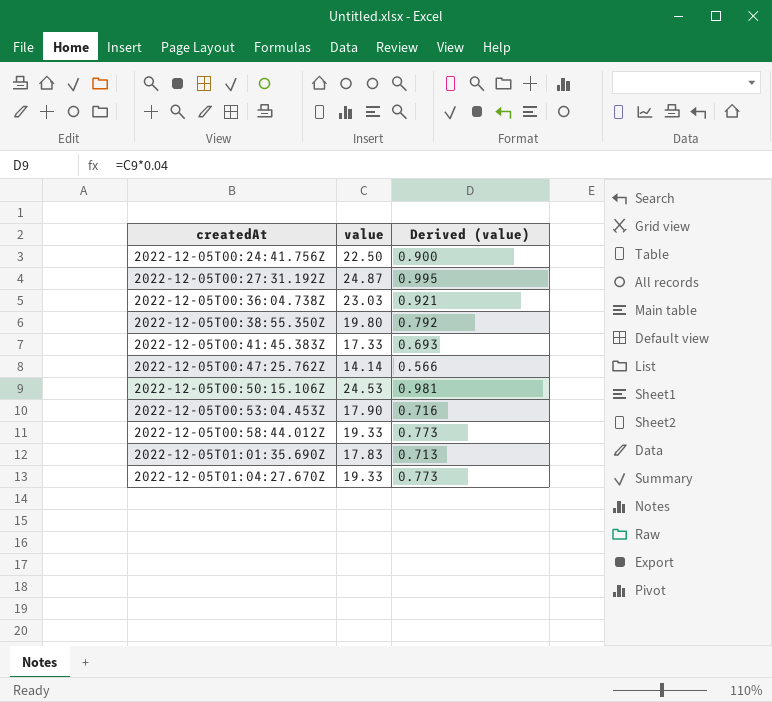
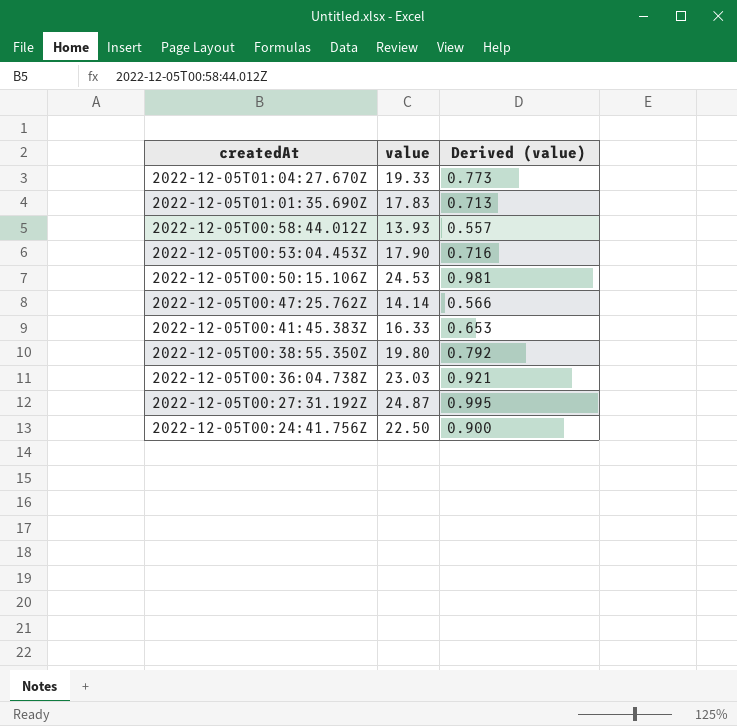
row order: createdAt ascending -> createdAt descending
2022-12-05T00:58:44.012Z | value: 19.33 -> 13.93
2022-12-05T00:58:44.012Z | Derived (value): 0.773 -> 0.557
2022-12-05T00:41:45.383Z | value: 17.33 -> 16.33
2022-12-05T00:41:45.383Z | Derived (value): 0.693 -> 0.653

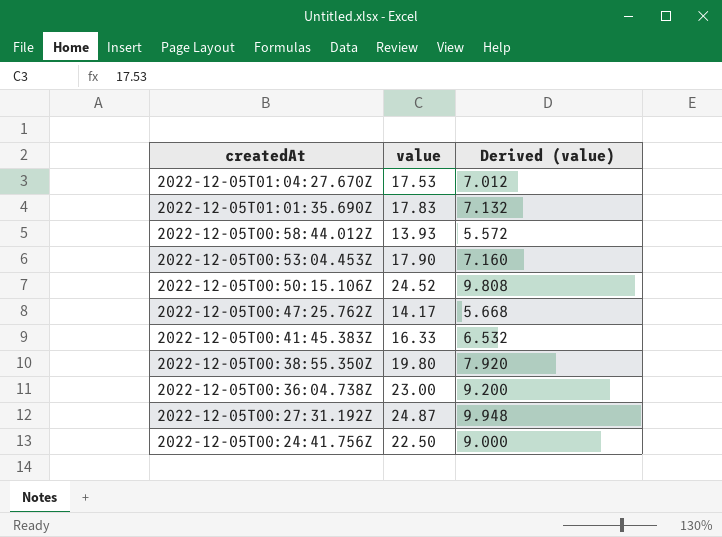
column Derived (value) | formula: [value] * 0.04 -> [value] * 0.4
2022-12-05T01:04:27.670Z | value: 19.33 -> 17.53
2022-12-05T00:50:15.106Z | value: 24.53 -> 24.52
2022-12-05T00:47:25.762Z | value: 14.14 -> 14.17
2022-12-05T00:36:04.738Z | value: 23.03 -> 23.00

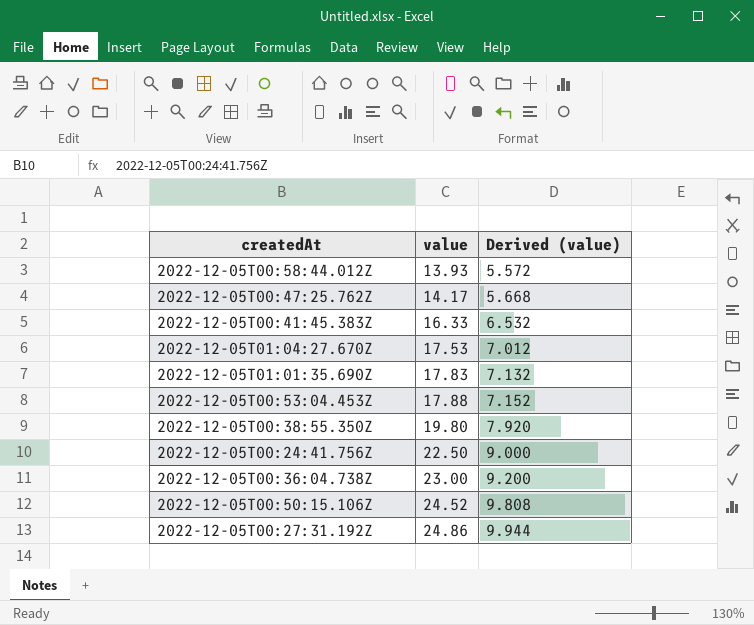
row order: createdAt descending -> value ascending
2022-12-05T00:53:04.453Z | value: 17.90 -> 17.88
2022-12-05T00:53:04.453Z | Derived (value): 7.160 -> 7.152
2022-12-05T00:27:31.192Z | value: 24.87 -> 24.86
2022-12-05T00:27:31.192Z | Derived (value): 9.948 -> 9.944

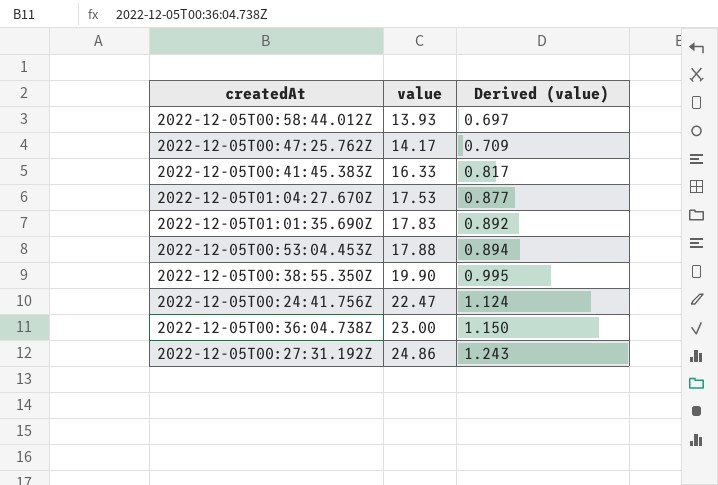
column Derived (value) | formula: [value] * 0.4 -> [value] * 0.05
row 2022-12-05T00:50:15.106Z: 24.52 | 9.808 -> none
2022-12-05T00:38:55.350Z | value: 19.80 -> 19.90
2022-12-05T00:24:41.756Z | value: 22.50 -> 22.47

